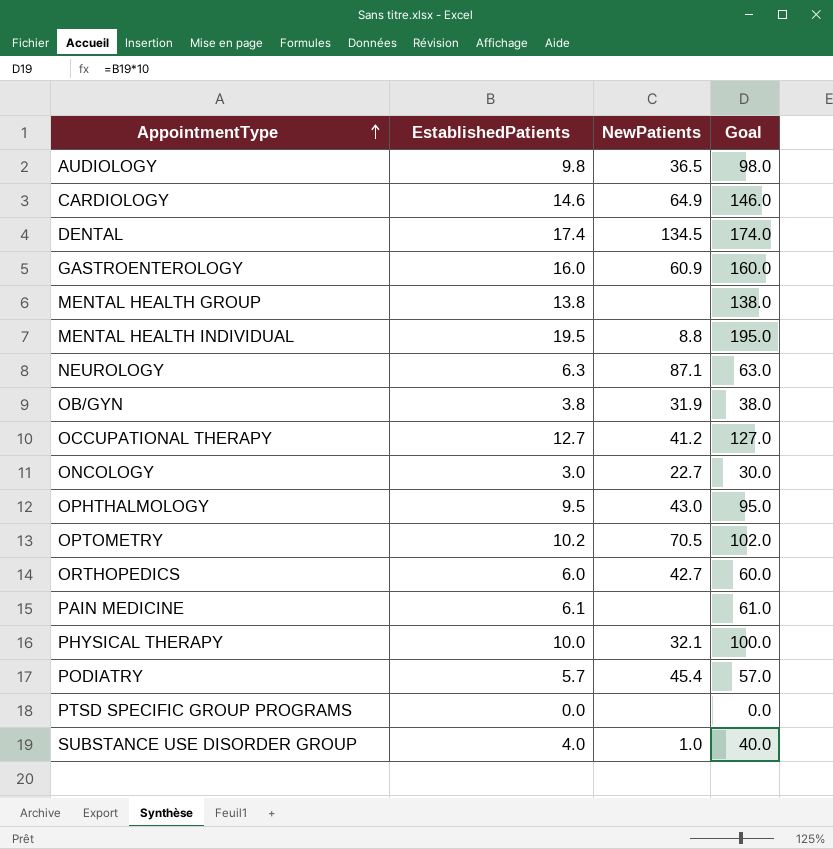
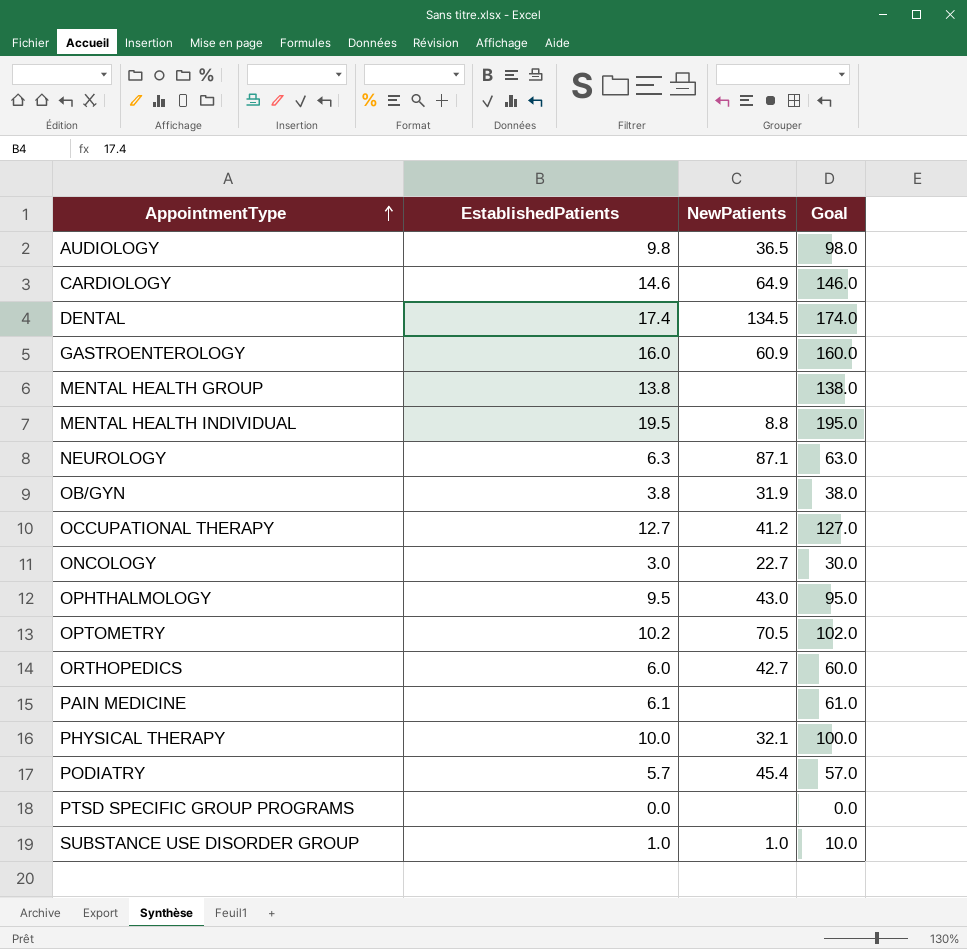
SUBSTANCE USE DISORDER GROUP | EstablishedPatients: 4.0 -> 1.0
SUBSTANCE USE DISORDER GROUP | Goal: 40.0 -> 10.0

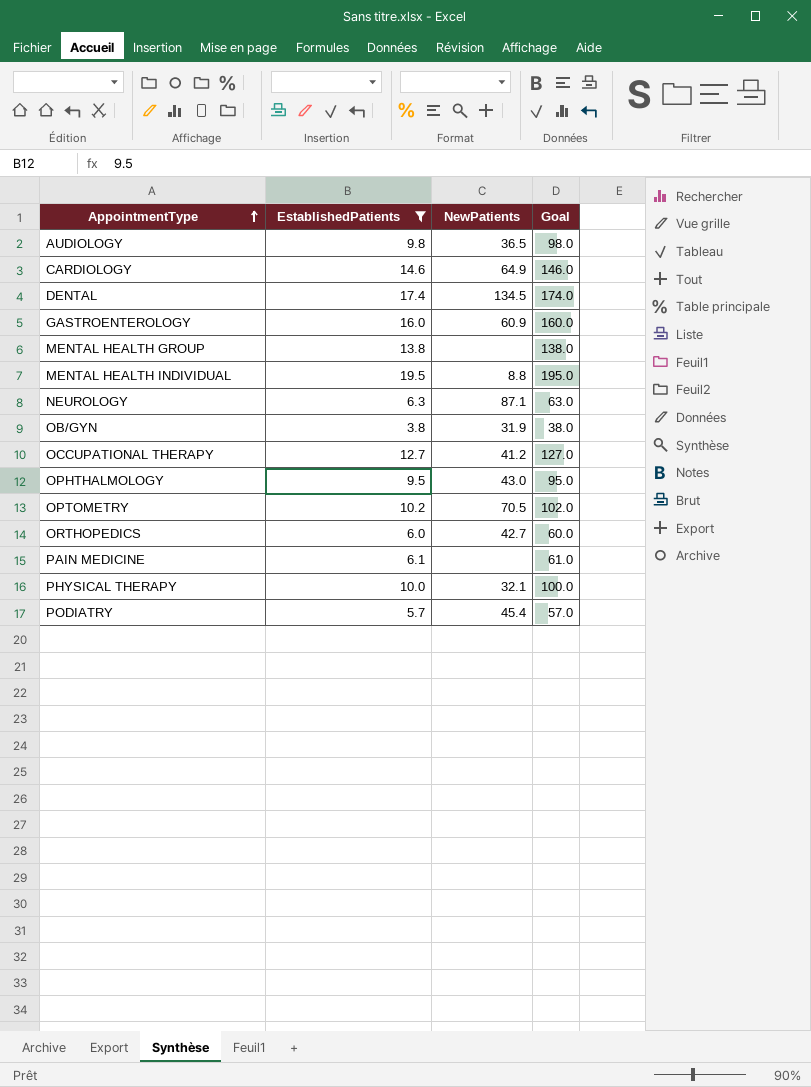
filter: none -> EstablishedPatients >= 3.8

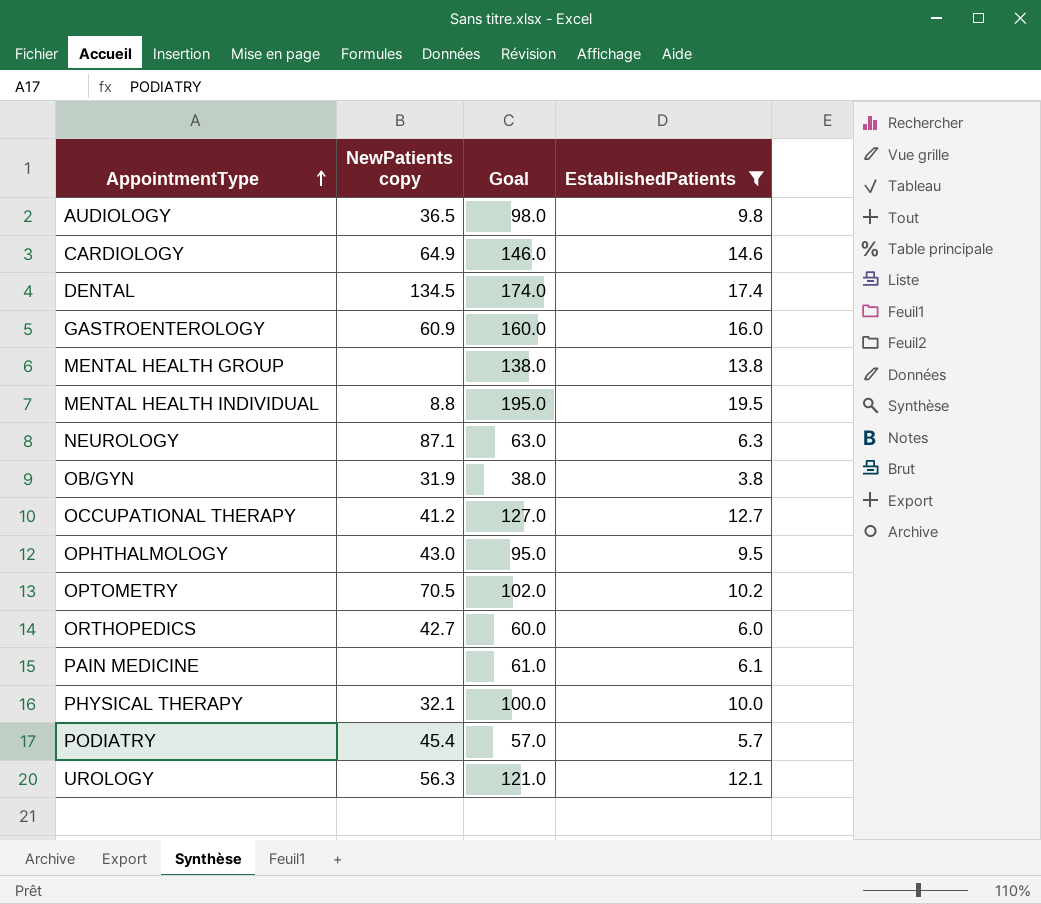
column name: NewPatients -> NewPatients copy
column EstablishedPatients | position: 2 -> 4
row UROLOGY: none -> 56.3 | 121.0 | 12.1

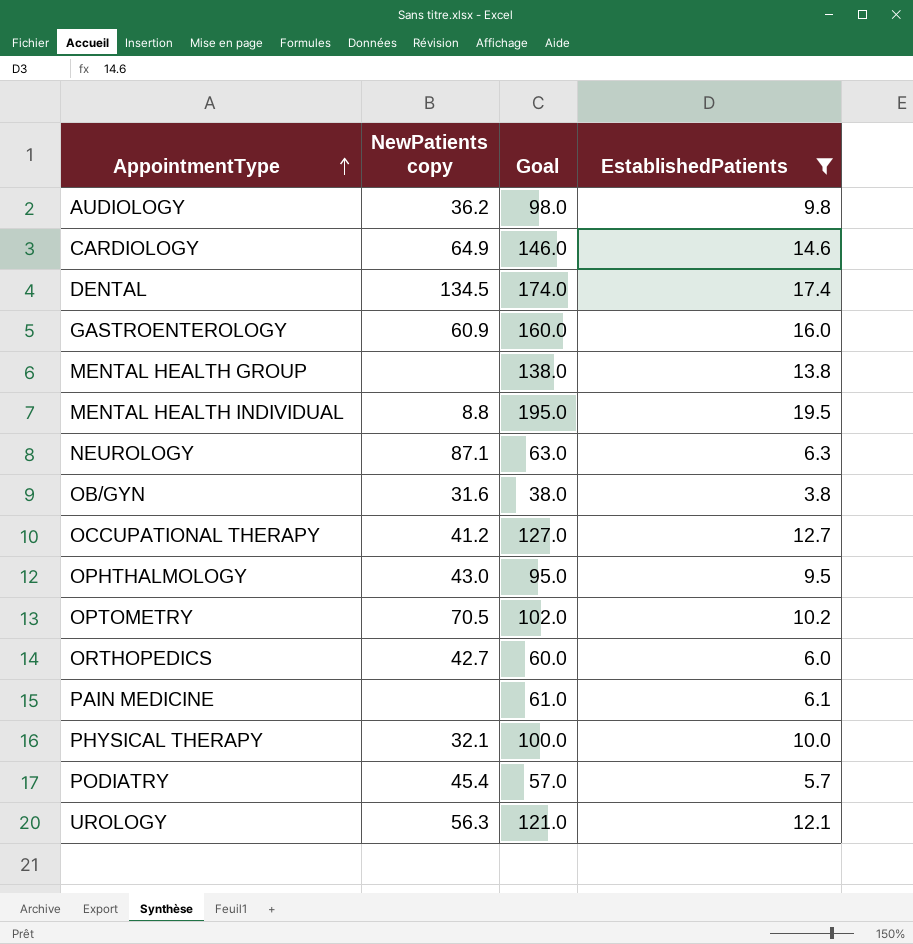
AUDIOLOGY | NewPatients copy: 36.5 -> 36.2
OB/GYN | NewPatients copy: 31.9 -> 31.6

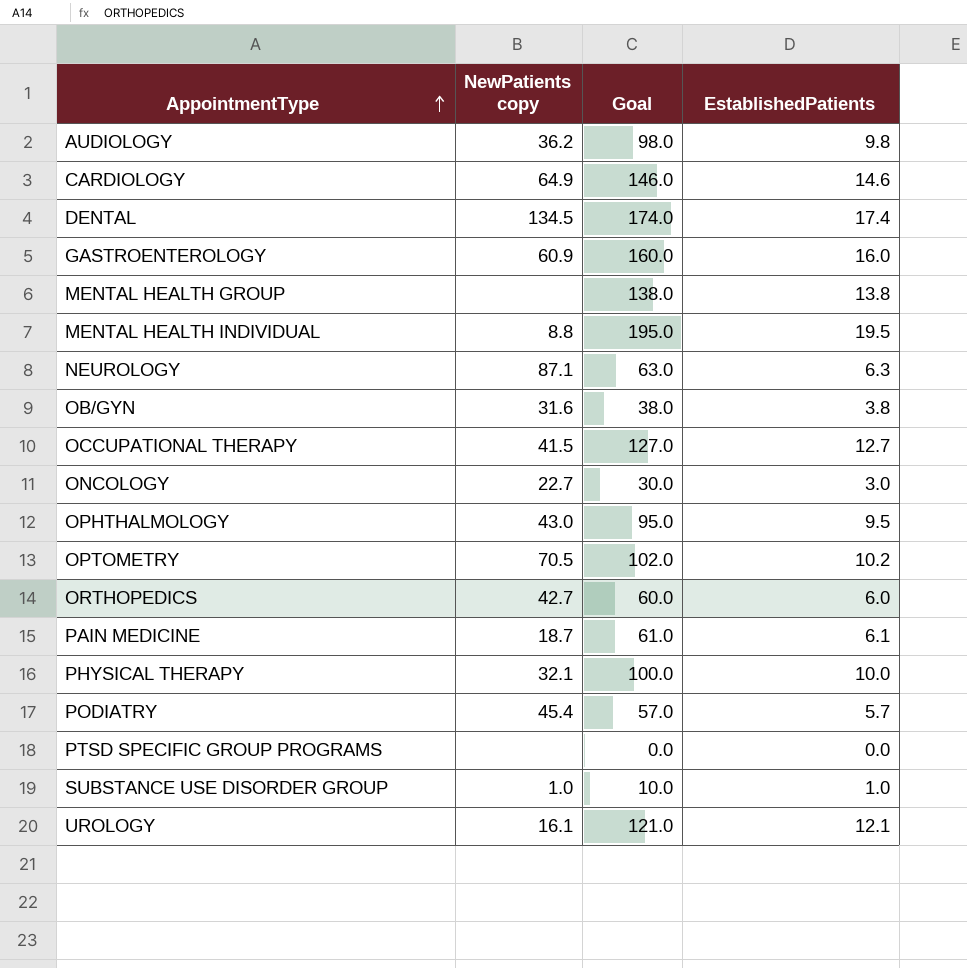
filter: EstablishedPatients >= 3.8 -> none
OCCUPATIONAL THERAPY | NewPatients copy: 41.2 -> 41.5
PAIN MEDICINE | NewPatients copy: none -> 18.7
UROLOGY | NewPatients copy: 56.3 -> 16.1

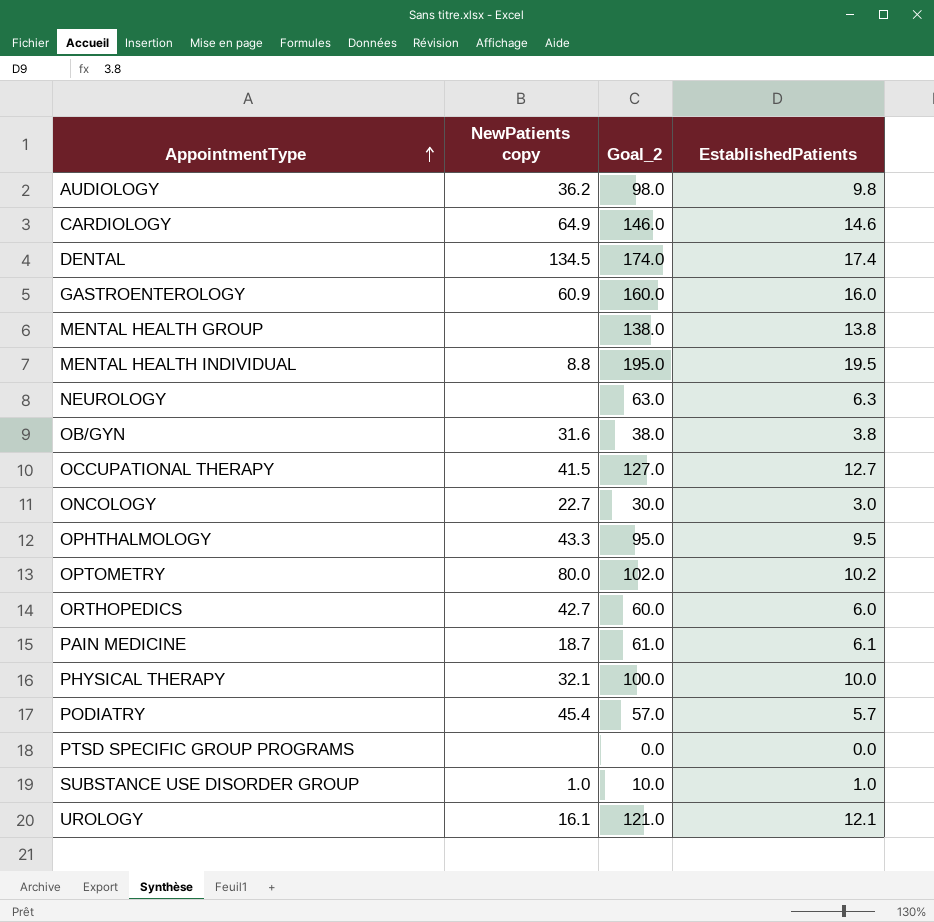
column name: Goal -> Goal_2
NEUROLOGY | NewPatients copy: 87.1 -> none
OPHTHALMOLOGY | NewPatients copy: 43.0 -> 43.3
OPTOMETRY | NewPatients copy: 70.5 -> 80.0

